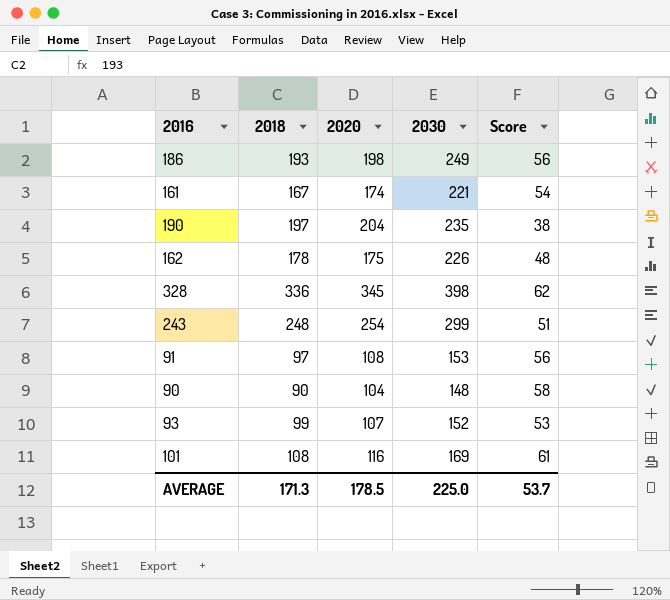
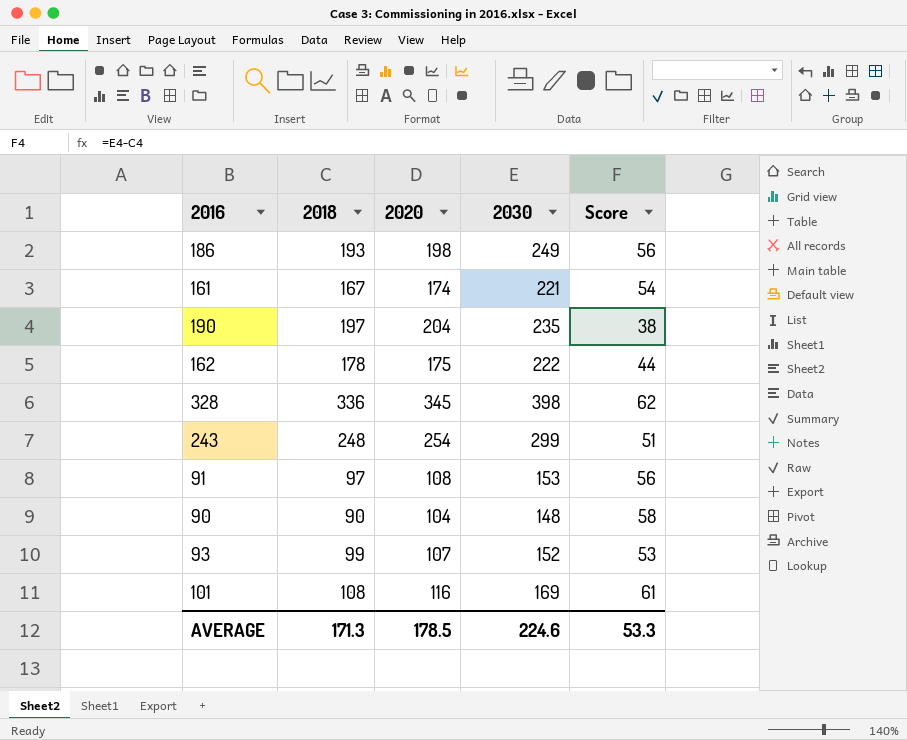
162 | 2030: 226 -> 222
162 | Score: 48 -> 44
AVERAGE | 2030: 225.0 -> 224.6
AVERAGE | Score: 53.7 -> 53.3

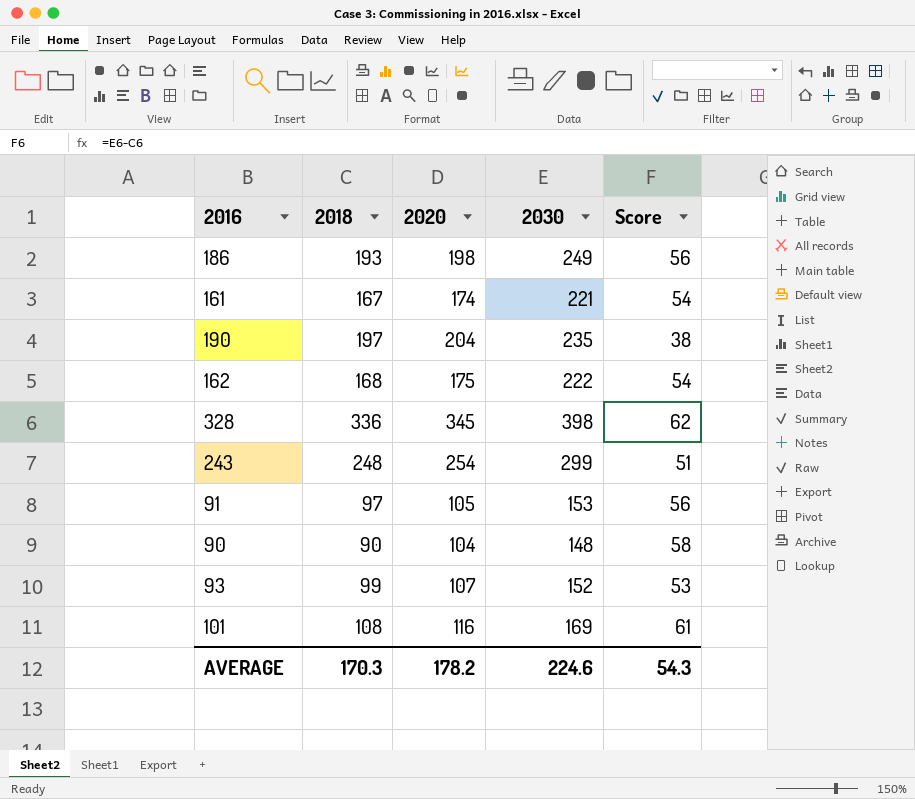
162 | 2018: 178 -> 168
162 | Score: 44 -> 54
91 | 2020: 108 -> 105
AVERAGE | 2018: 171.3 -> 170.3
AVERAGE | 2020: 178.5 -> 178.2
AVERAGE | Score: 53.3 -> 54.3

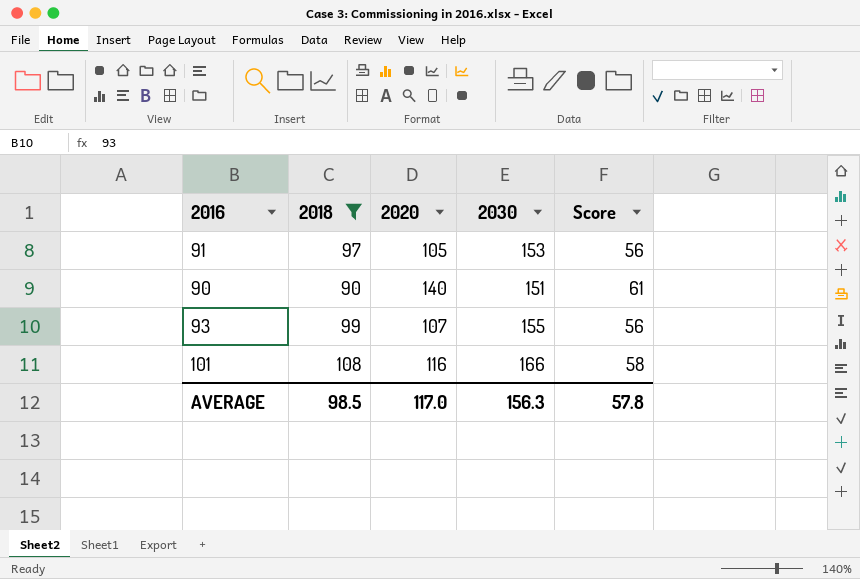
filter: none -> 2018 <= 108
90 | 2020: 104 -> 140
90 | 2030: 148 -> 151
90 | Score: 58 -> 61
93 | 2030: 152 -> 155
93 | Score: 53 -> 56
101 | 2030: 169 -> 166
101 | Score: 61 -> 58
AVERAGE | 2018: 170.3 -> 98.5
AVERAGE | 2020: 178.2 -> 117.0
AVERAGE | 2030: 224.6 -> 156.3
AVERAGE | Score: 54.3 -> 57.8

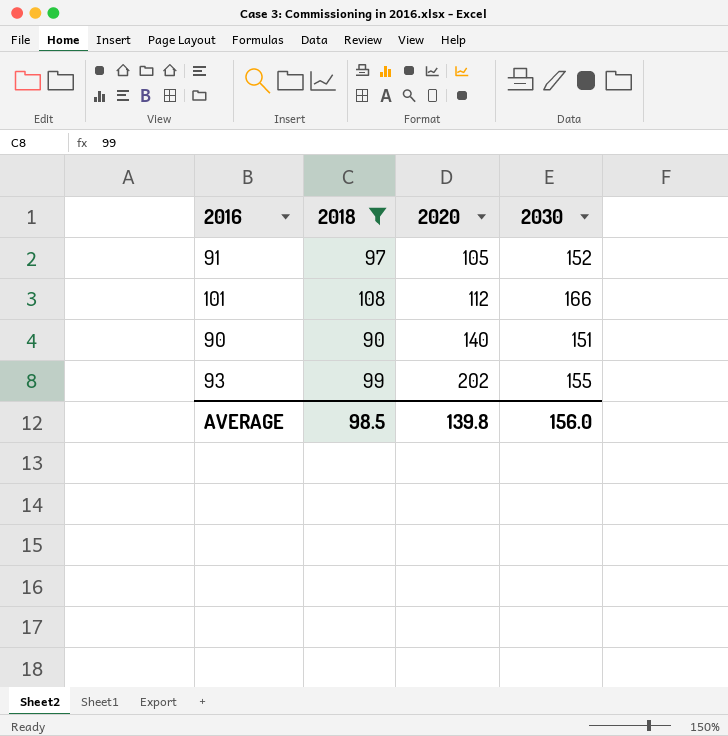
row order: none -> 2020 ascending
column Score | formula: [2030] - [2018] -> none
91 | 2030: 153 -> 152
101 | 2020: 116 -> 112
93 | 2020: 107 -> 202
AVERAGE | 2020: 117.0 -> 139.8
AVERAGE | 2030: 156.3 -> 156.0

